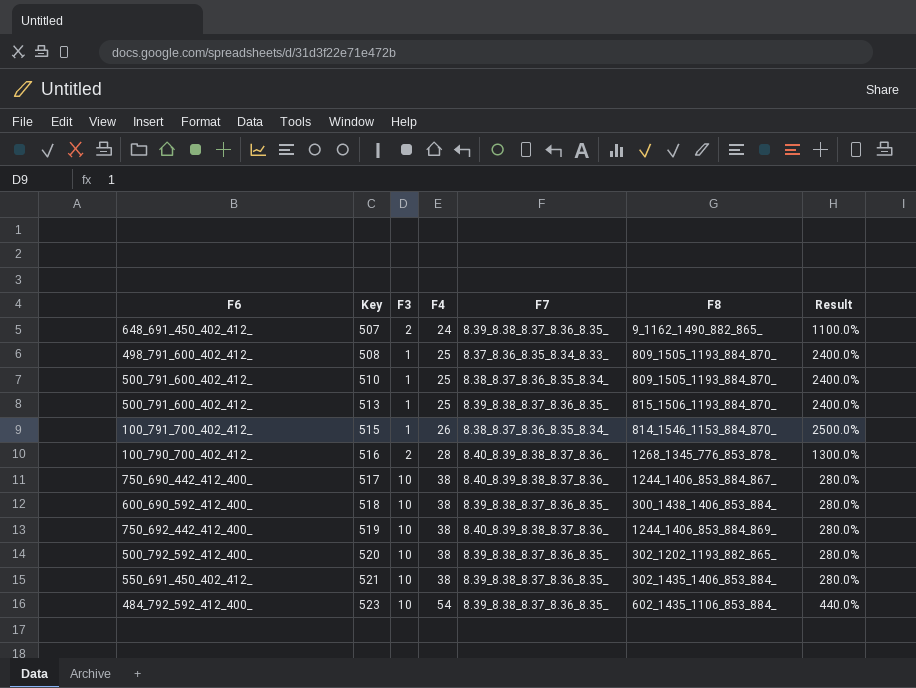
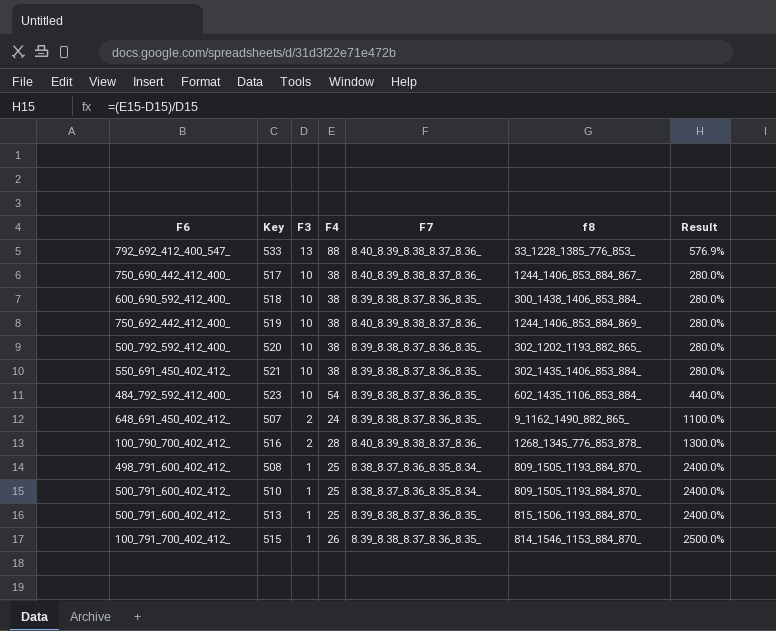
row order: Key ascending -> F3 descending
column name: F8 -> f8
row 533: none -> 792_692_412_400_547_ | 13 | 88 | 8.40_8.39_8.38_8.37_8.36_ | 33_1228_1385_776_853_ | 576.9%
508 | F7: 8.37_8.36_8.35_8.34_8.33_ -> 8.38_8.37_8.36_8.35_8.34_
515 | F7: 8.38_8.37_8.36_8.35_8.34_ -> 8.39_8.38_8.37_8.36_8.35_

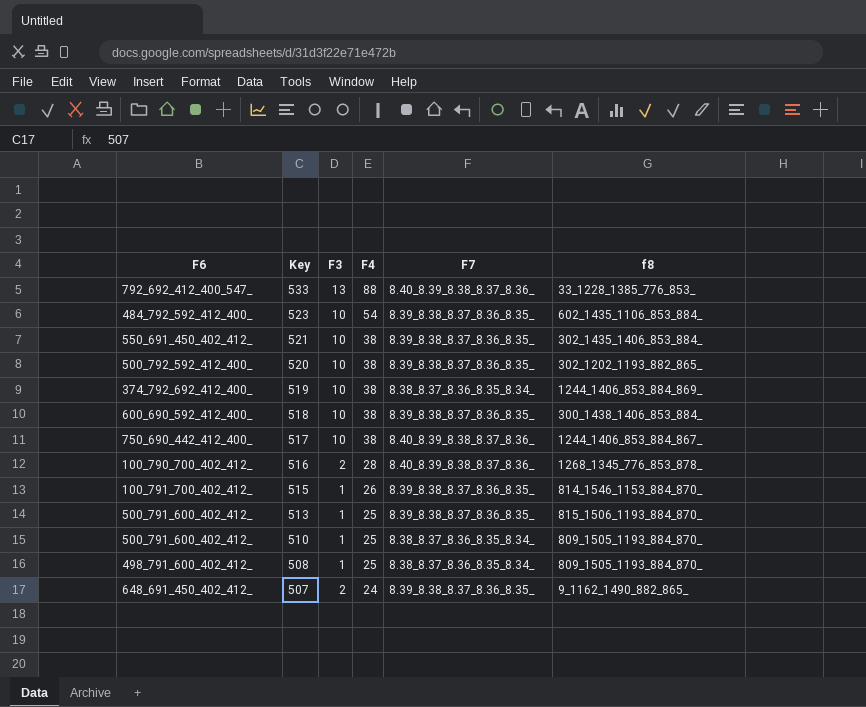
row order: F3 descending -> Key descending
column Result | formula: ([F4] - [F3]) / [F3] -> none
519 | F6: 750_692_442_412_400_ -> 374_792_692_412_400_
519 | F7: 8.40_8.39_8.38_8.37_8.36_ -> 8.38_8.37_8.36_8.35_8.34_

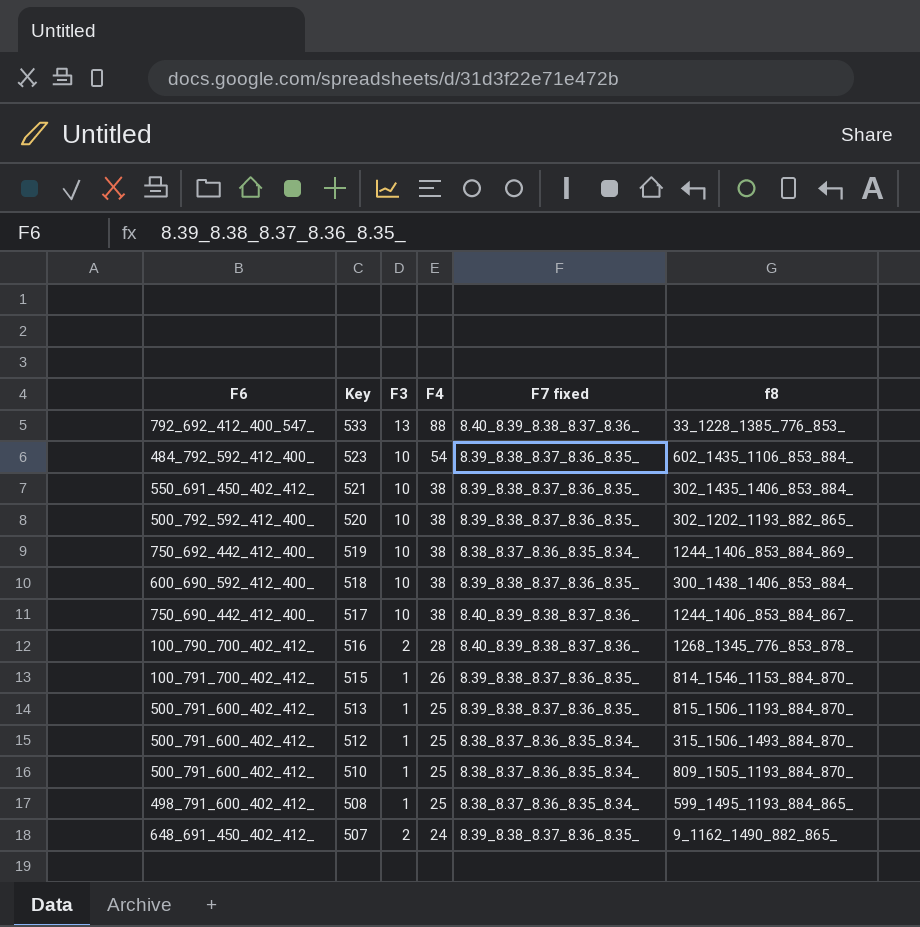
column name: F7 -> F7 fixed
519 | F6: 374_792_692_412_400_ -> 750_692_442_412_400_
row 512: none -> 500_791_600_402_412_ | 1 | 25 | 8.38_8.37_8.36_8.35_8.34_ | 315_1506_1493_884_870_
508 | f8: 809_1505_1193_884_870_ -> 599_1495_1193_884_865_

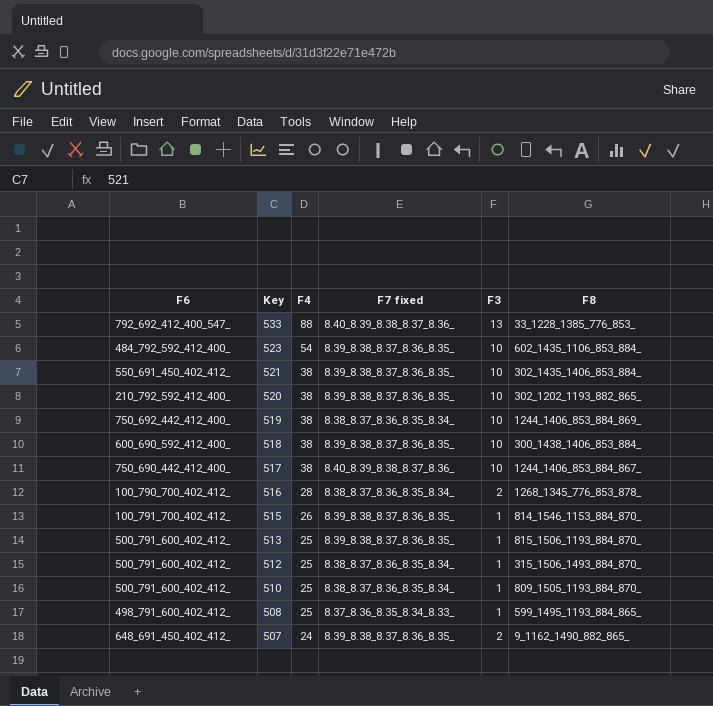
column F3 | position: 3 -> 5
column name: f8 -> F8
520 | F6: 500_792_592_412_400_ -> 210_792_592_412_400_
516 | F7 fixed: 8.40_8.39_8.38_8.37_8.36_ -> 8.38_8.37_8.36_8.35_8.34_
508 | F7 fixed: 8.38_8.37_8.36_8.35_8.34_ -> 8.37_8.36_8.35_8.34_8.33_

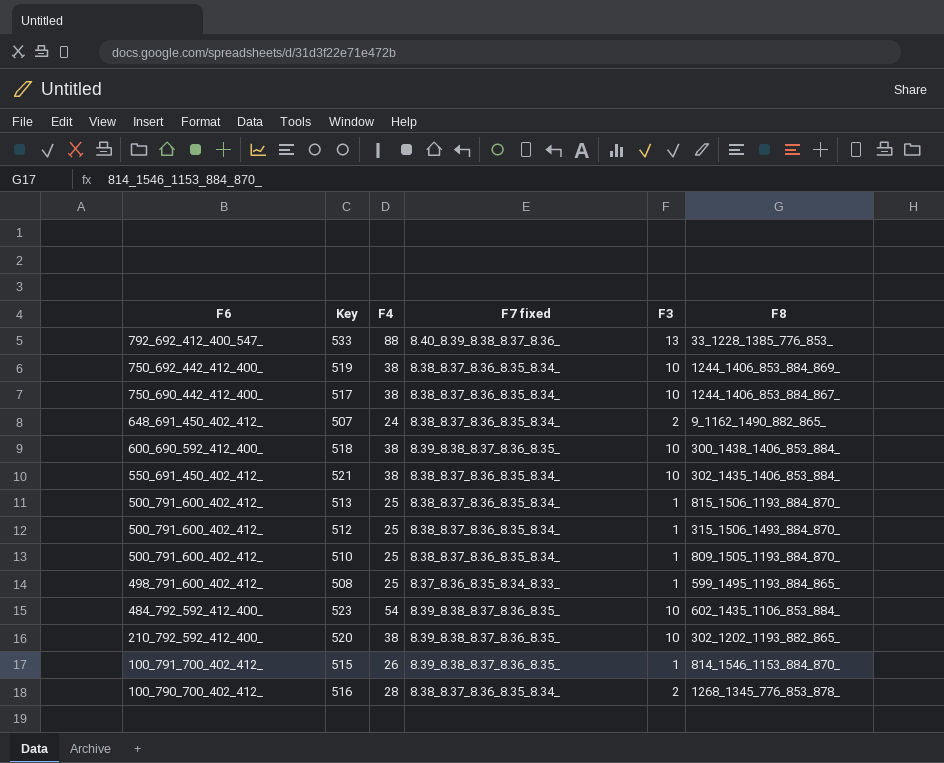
row order: Key descending -> F6 descending
517 | F7 fixed: 8.40_8.39_8.38_8.37_8.36_ -> 8.38_8.37_8.36_8.35_8.34_
507 | F7 fixed: 8.39_8.38_8.37_8.36_8.35_ -> 8.38_8.37_8.36_8.35_8.34_
521 | F7 fixed: 8.39_8.38_8.37_8.36_8.35_ -> 8.38_8.37_8.36_8.35_8.34_
513 | F7 fixed: 8.39_8.38_8.37_8.36_8.35_ -> 8.38_8.37_8.36_8.35_8.34_

